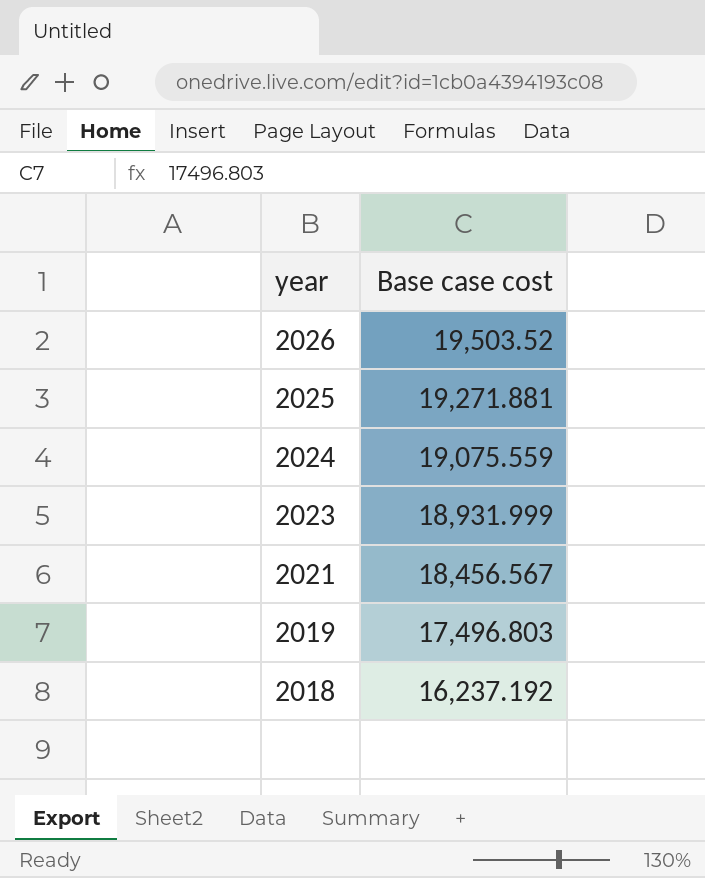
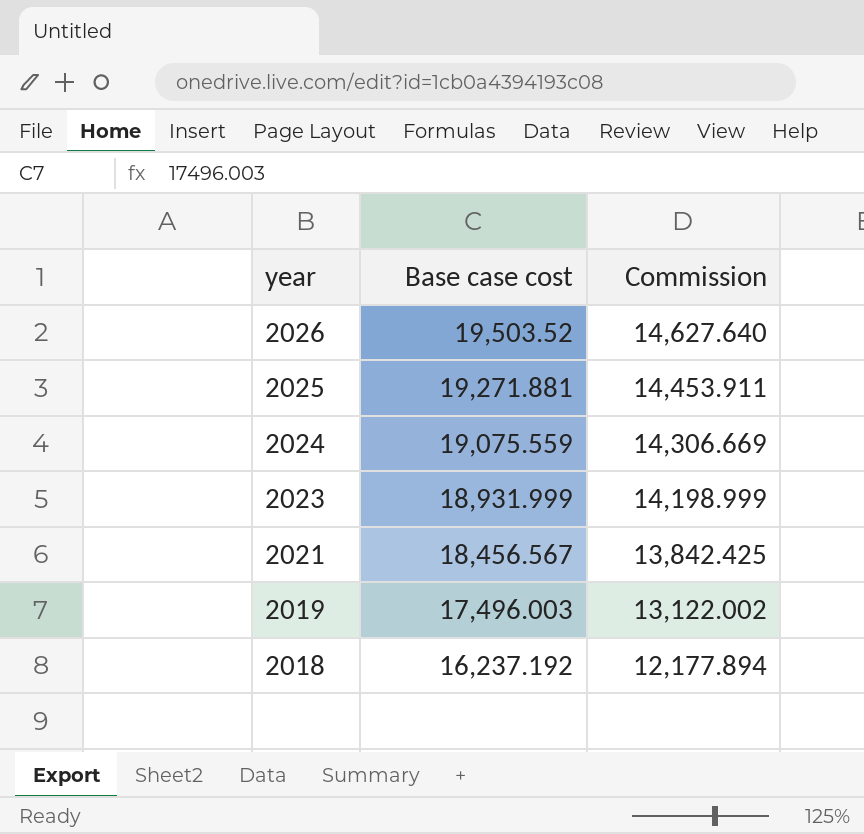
column Commission | formula: none -> [Base case cost] * 0.75
2019 | Base case cost: 17,496.803 -> 17,496.003

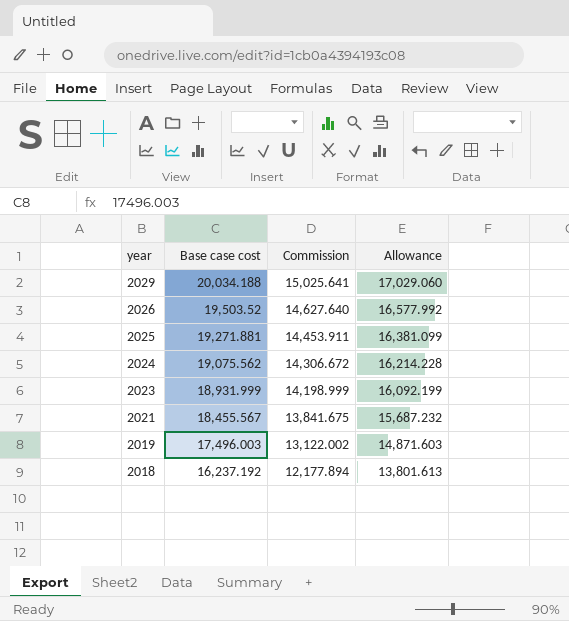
column Allowance | formula: none -> [Base case cost] * 0.85
row 2029: none -> 20,034.188 | 15,025.641 | 17,029.060
2024 | Base case cost: 19,075.559 -> 19,075.562
2024 | Commission: 14,306.669 -> 14,306.672
2021 | Base case cost: 18,456.567 -> 18,455.567
2021 | Commission: 13,842.425 -> 13,841.675

